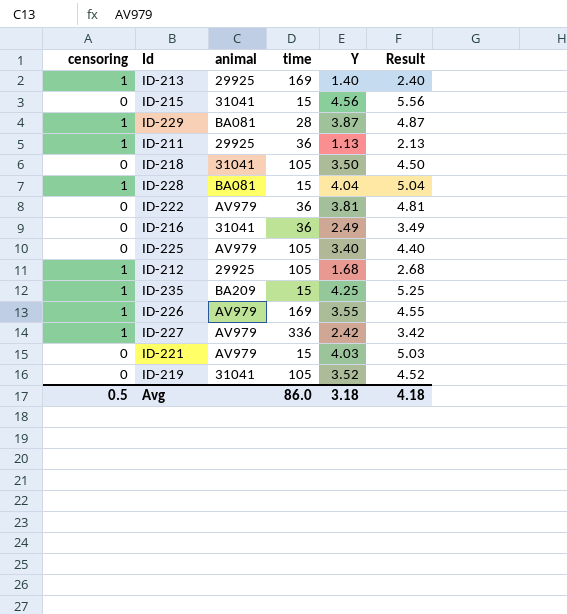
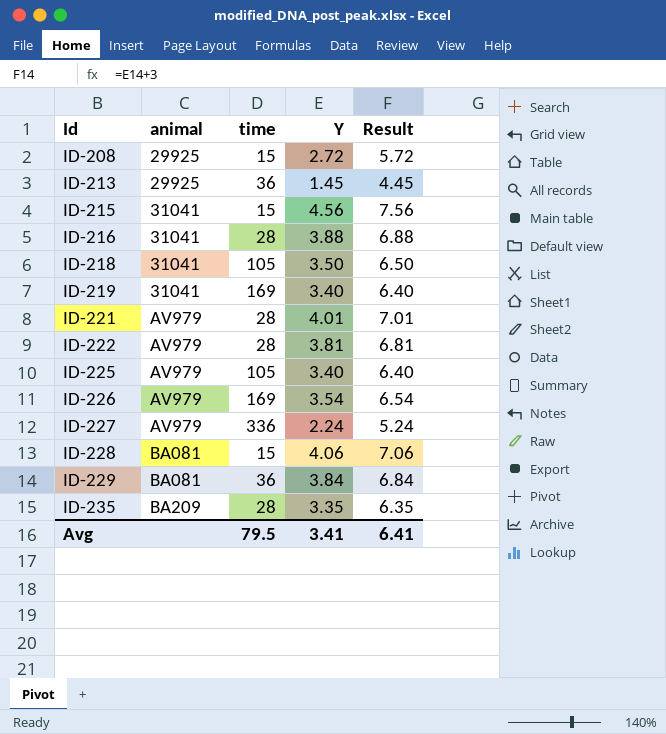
row order: none -> Id ascending
column censoring | position: 1 -> none
column Result | formula: [Y] + 1 -> [Y] + 3
row ID-211: 1 | 29925 | 36 | 1.13 | 2.13 -> none
row ID-212: 1 | 29925 | 105 | 1.68 | 2.68 -> none
row ID-208: none -> 29925 | 15 | 2.72 | 5.72
ID-213 | time: 169 -> 36
ID-213 | Y: 1.40 -> 1.45
ID-216 | time: 36 -> 28
ID-216 | Y: 2.49 -> 3.88
ID-219 | time: 105 -> 169
ID-219 | Y: 3.52 -> 3.40
ID-221 | time: 15 -> 28
ID-221 | Y: 4.03 -> 4.01
ID-222 | time: 36 -> 28
ID-226 | Y: 3.55 -> 3.54
ID-227 | Y: 2.42 -> 2.24
ID-228 | Y: 4.04 -> 4.06
ID-229 | time: 28 -> 36
ID-229 | Y: 3.87 -> 3.84
ID-235 | time: 15 -> 28
ID-235 | Y: 4.25 -> 3.35
Avg | time: 86.0 -> 79.5
Avg | Y: 3.18 -> 3.41
Avg | Result: 4.18 -> 6.41

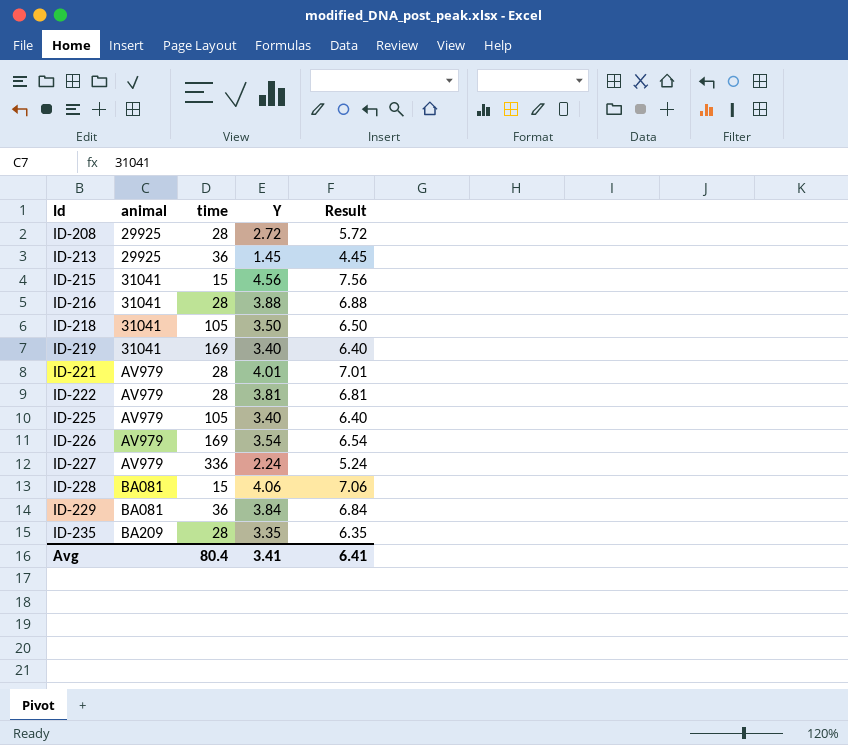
ID-208 | time: 15 -> 28
Avg | time: 79.5 -> 80.4

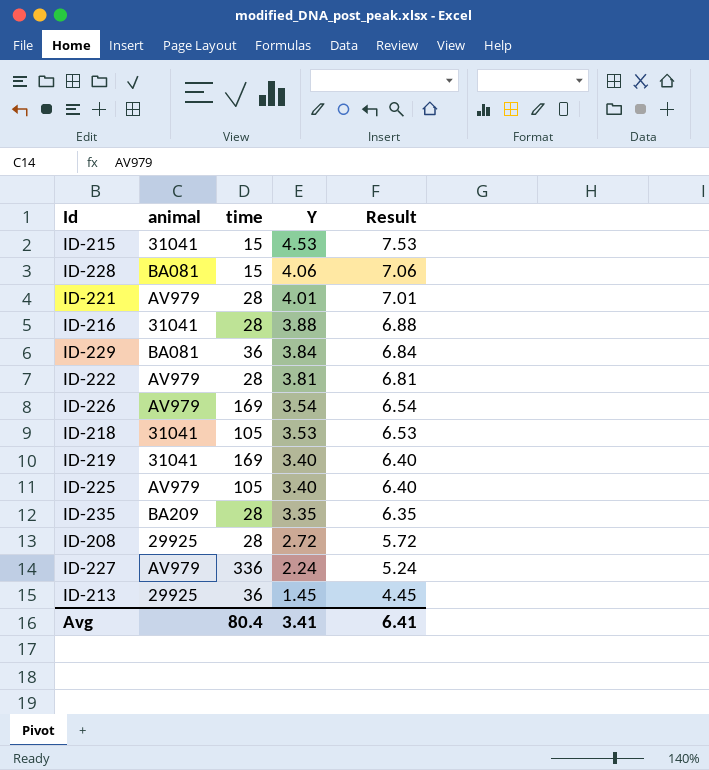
row order: Id ascending -> Y descending
ID-215 | Y: 4.56 -> 4.53
ID-215 | Result: 7.56 -> 7.53
ID-218 | Y: 3.50 -> 3.53
ID-218 | Result: 6.50 -> 6.53

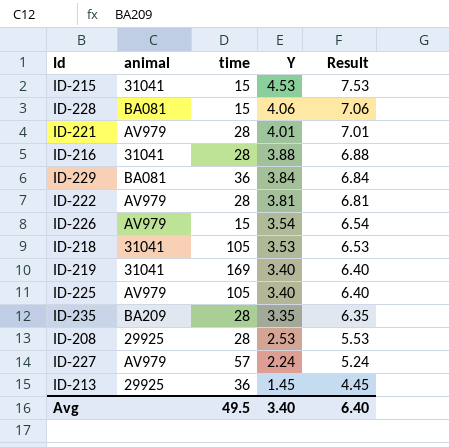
ID-226 | time: 169 -> 15
ID-208 | Y: 2.72 -> 2.53
ID-208 | Result: 5.72 -> 5.53
ID-227 | time: 336 -> 57
Avg | time: 80.4 -> 49.5
Avg | Y: 3.41 -> 3.40
Avg | Result: 6.41 -> 6.40

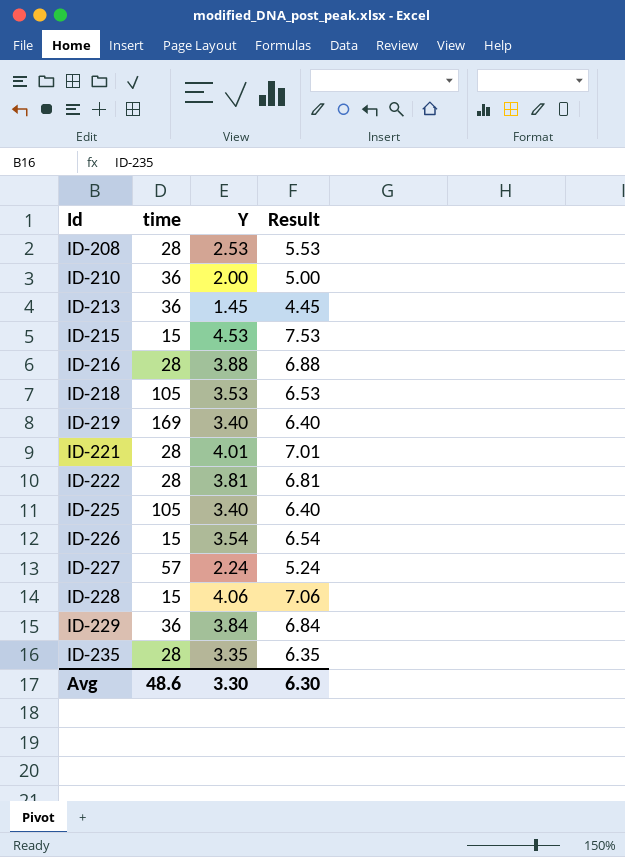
row order: Y descending -> Id ascending
column animal | position: 2 -> none
row ID-210: none -> 36 | 2.00 | 5.00
Avg | time: 49.5 -> 48.6
Avg | Y: 3.40 -> 3.30
Avg | Result: 6.40 -> 6.30

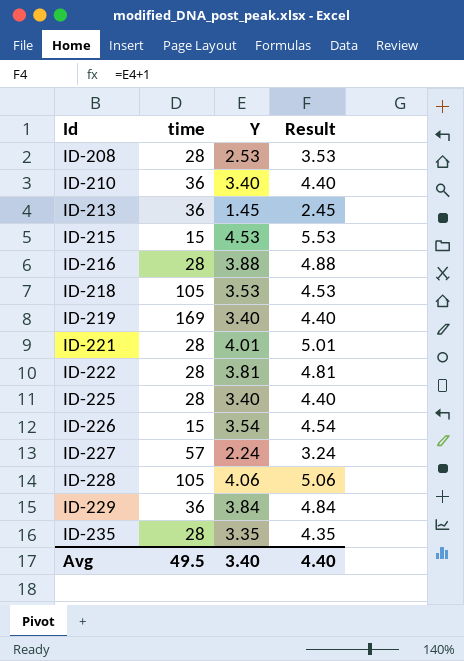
column Result | formula: [Y] + 3 -> [Y] + 1
ID-210 | Y: 2.00 -> 3.40
ID-225 | time: 105 -> 28
ID-228 | time: 15 -> 105
Avg | time: 48.6 -> 49.5
Avg | Y: 3.30 -> 3.40
Avg | Result: 6.30 -> 4.40

